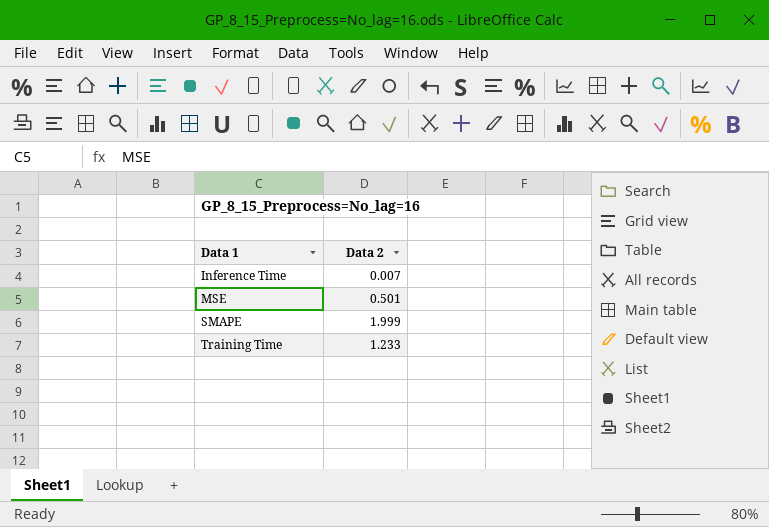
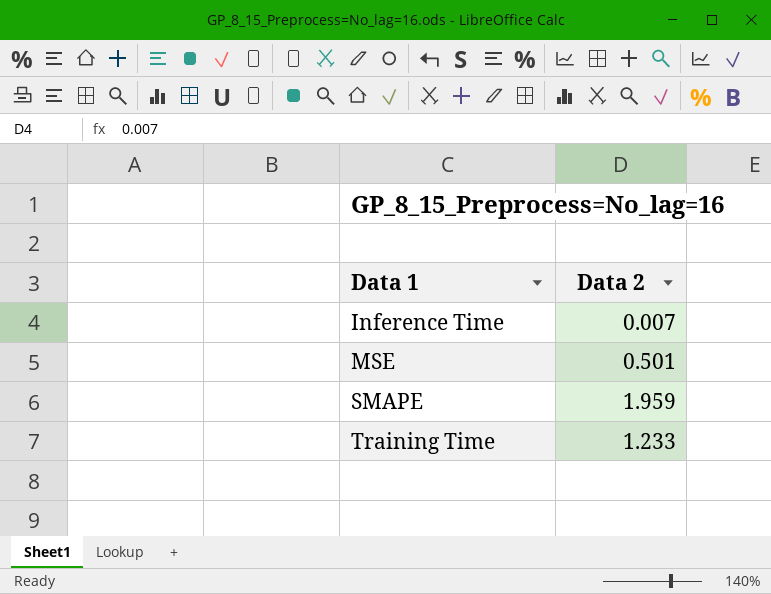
SMAPE | Data 2: 1.999 -> 1.959

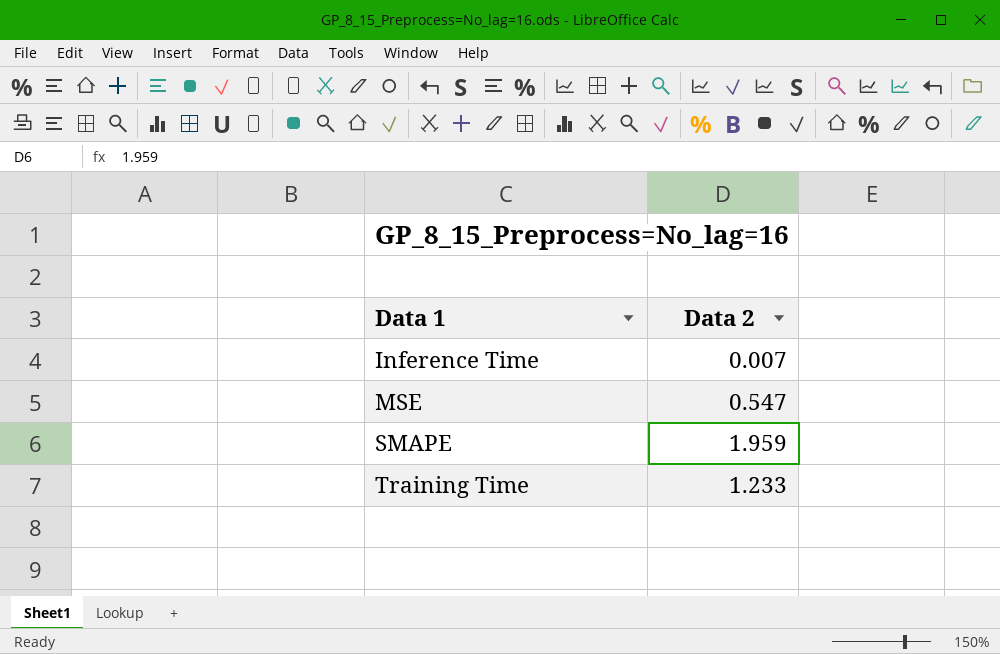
MSE | Data 2: 0.501 -> 0.547

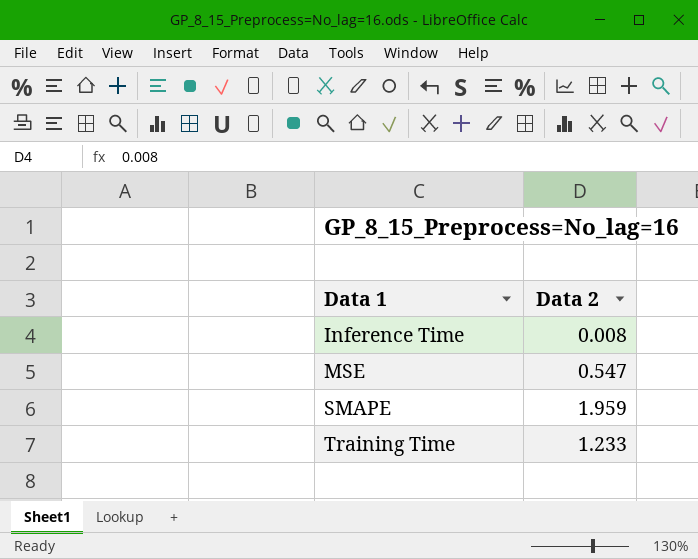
Inference Time | Data 2: 0.007 -> 0.008

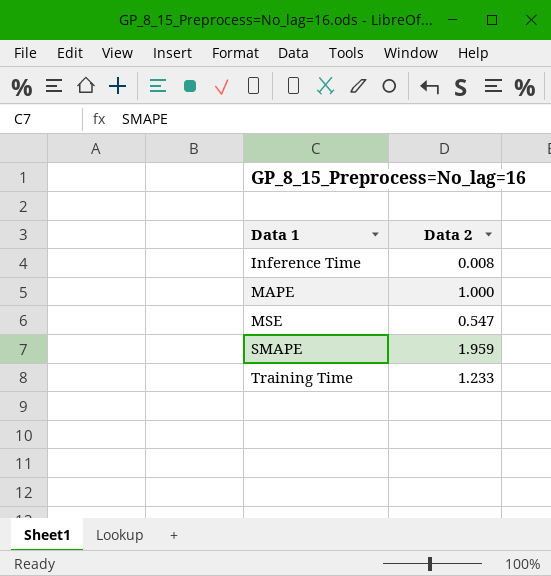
row MAPE: none -> 1.000

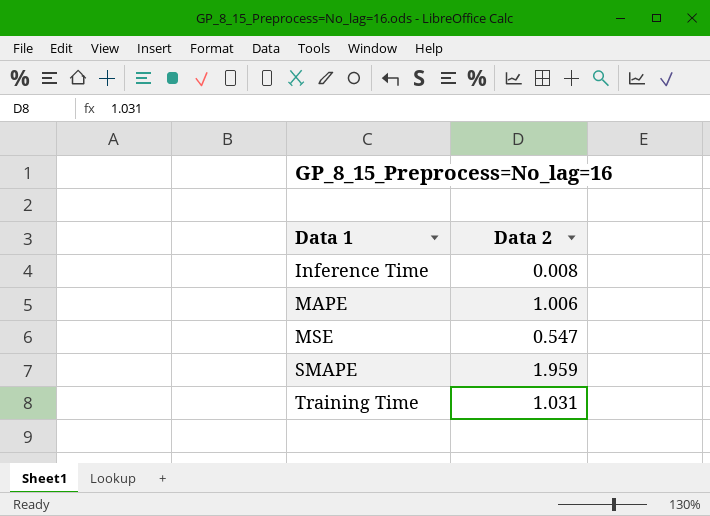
MAPE | Data 2: 1.000 -> 1.006
Training Time | Data 2: 1.233 -> 1.031

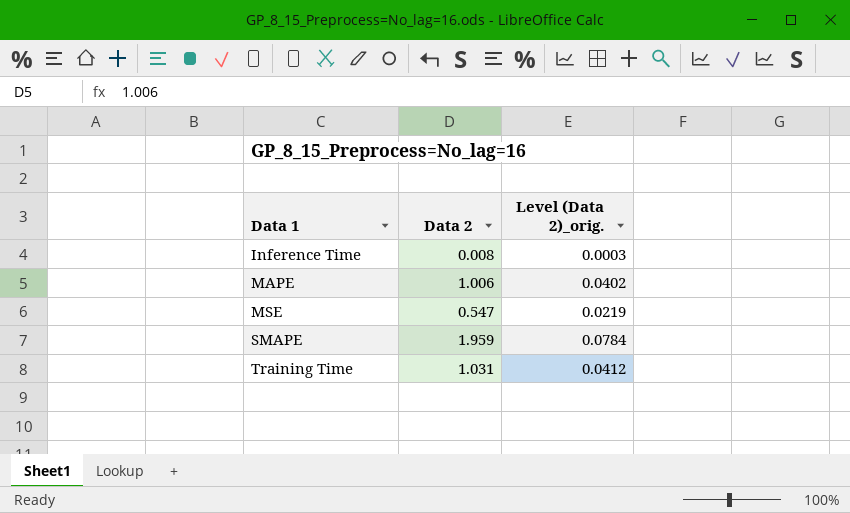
column Level (Data 2)_orig. | formula: none -> [Data 2] * 0.04

